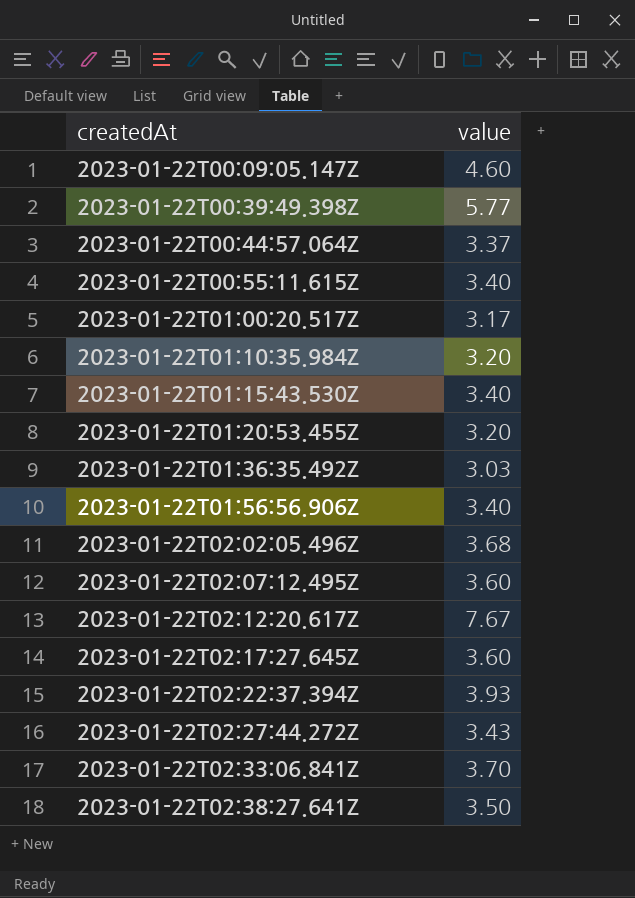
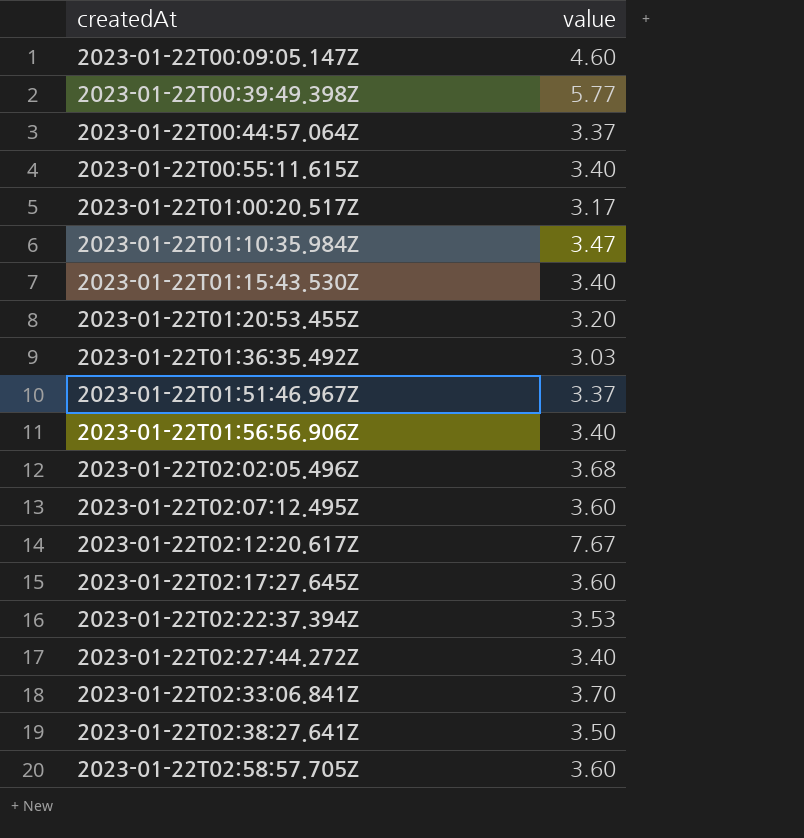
2023-01-22T01:10:35.984Z | value: 3.20 -> 3.47
row 2023-01-22T01:51:46.967Z: none -> 3.37
2023-01-22T02:22:37.394Z | value: 3.93 -> 3.53
2023-01-22T02:27:44.272Z | value: 3.43 -> 3.40
row 2023-01-22T02:58:57.705Z: none -> 3.60

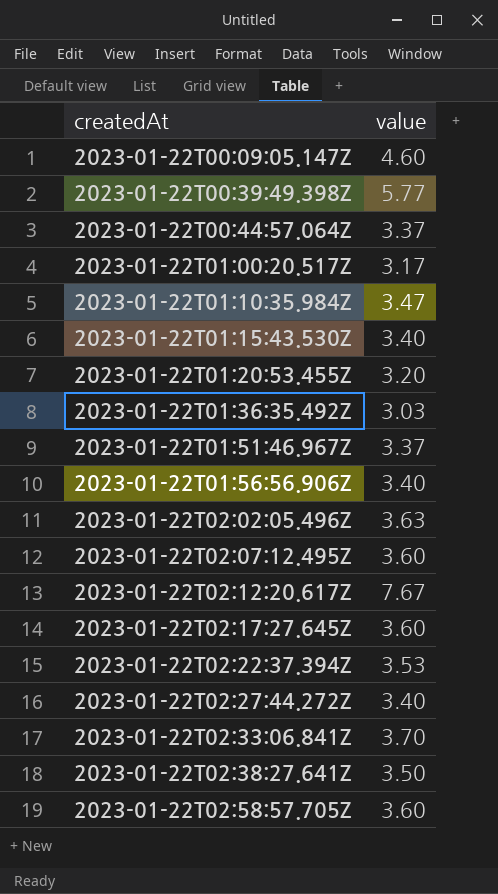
row 2023-01-22T00:55:11.615Z: 3.40 -> none
2023-01-22T02:02:05.496Z | value: 3.68 -> 3.63

